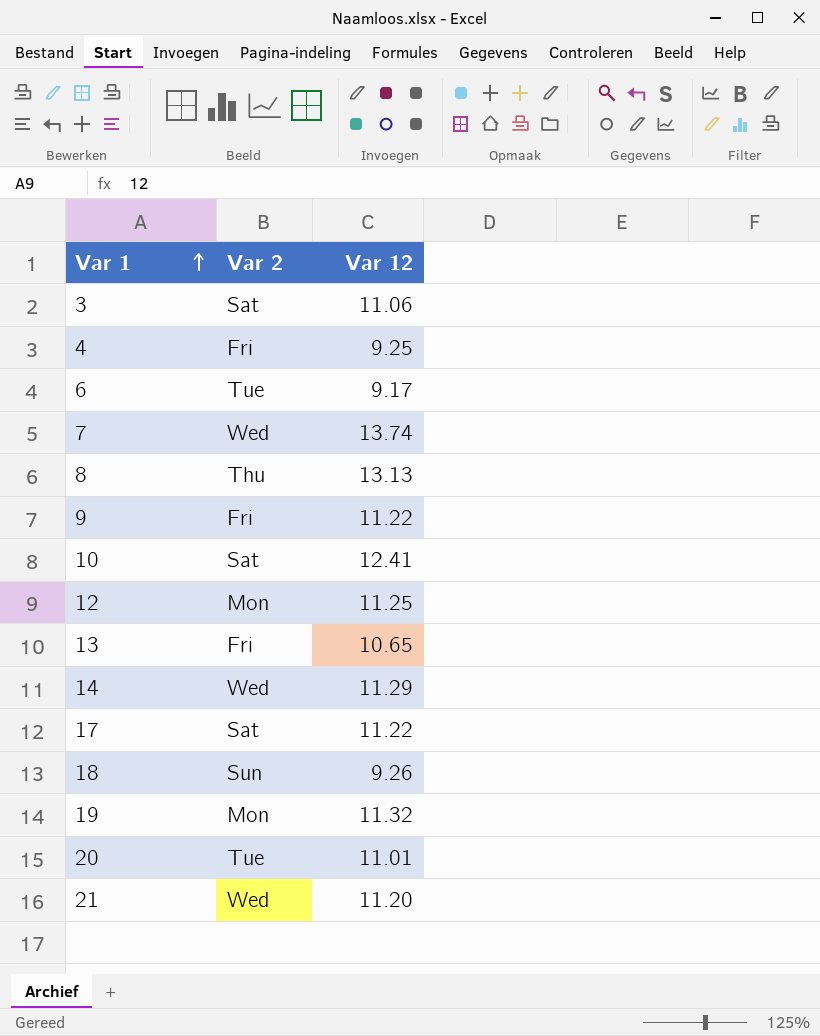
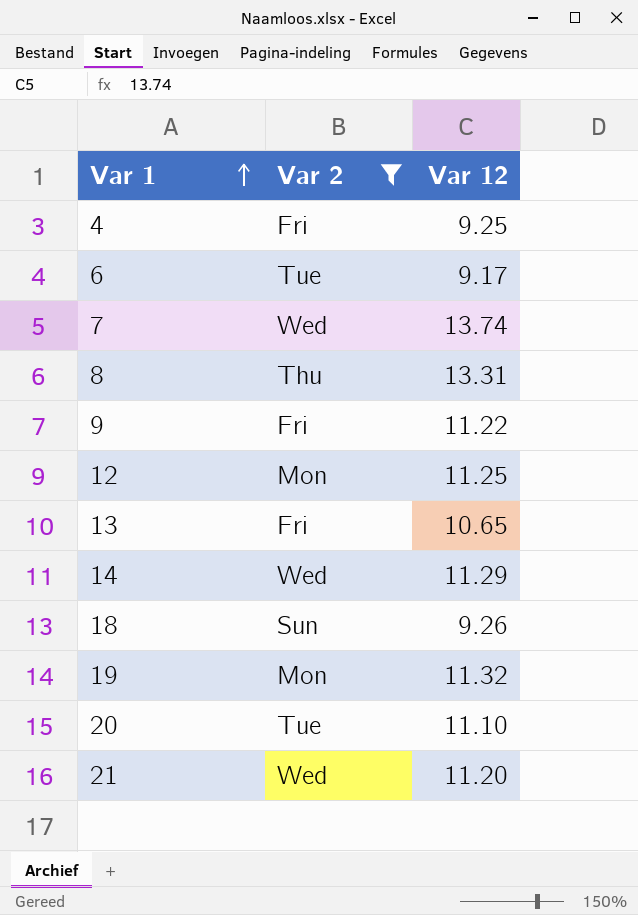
filter: none -> Var 2 != Sat
8 | Var 12: 13.13 -> 13.31
20 | Var 12: 11.01 -> 11.10

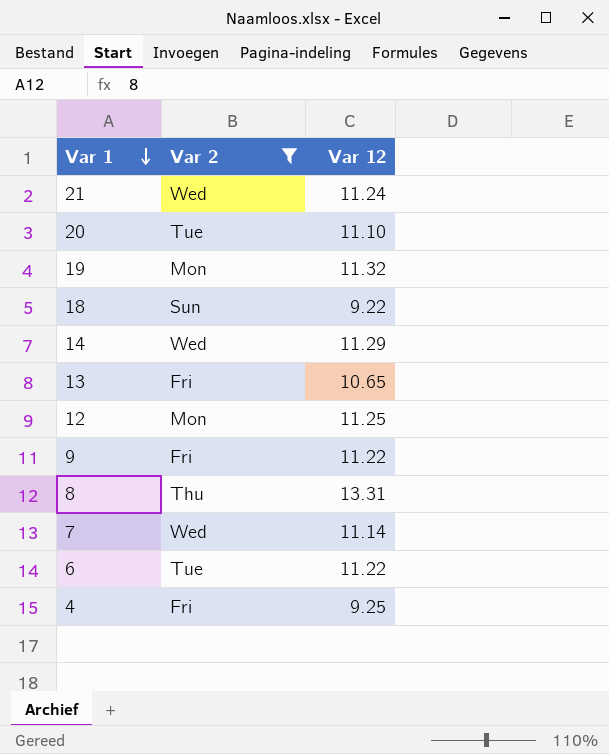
row order: Var 1 ascending -> Var 1 descending
21 | Var 12: 11.20 -> 11.24
18 | Var 12: 9.26 -> 9.22
7 | Var 12: 13.74 -> 11.14
6 | Var 12: 9.17 -> 11.22

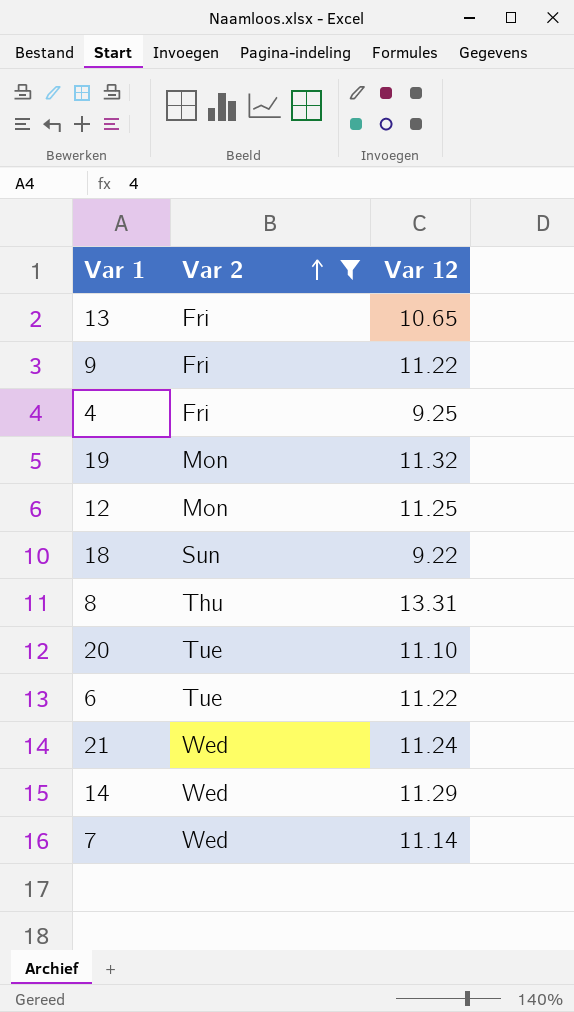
row order: Var 1 descending -> Var 2 ascending

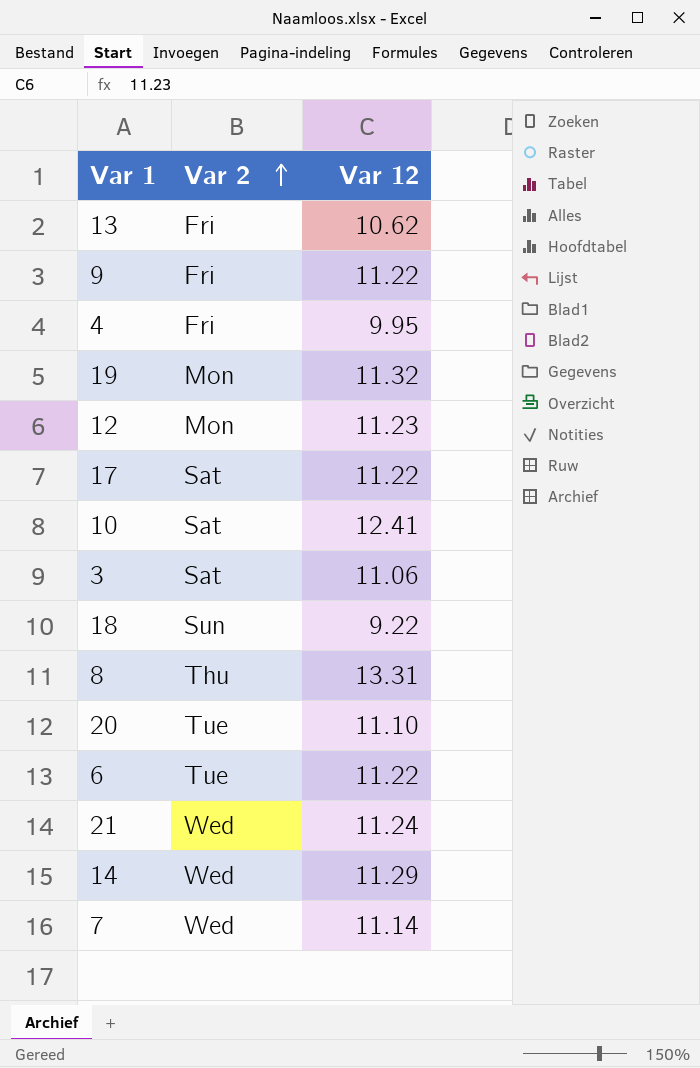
filter: Var 2 != Sat -> none
13 | Var 12: 10.65 -> 10.62
4 | Var 12: 9.25 -> 9.95
12 | Var 12: 11.25 -> 11.23

